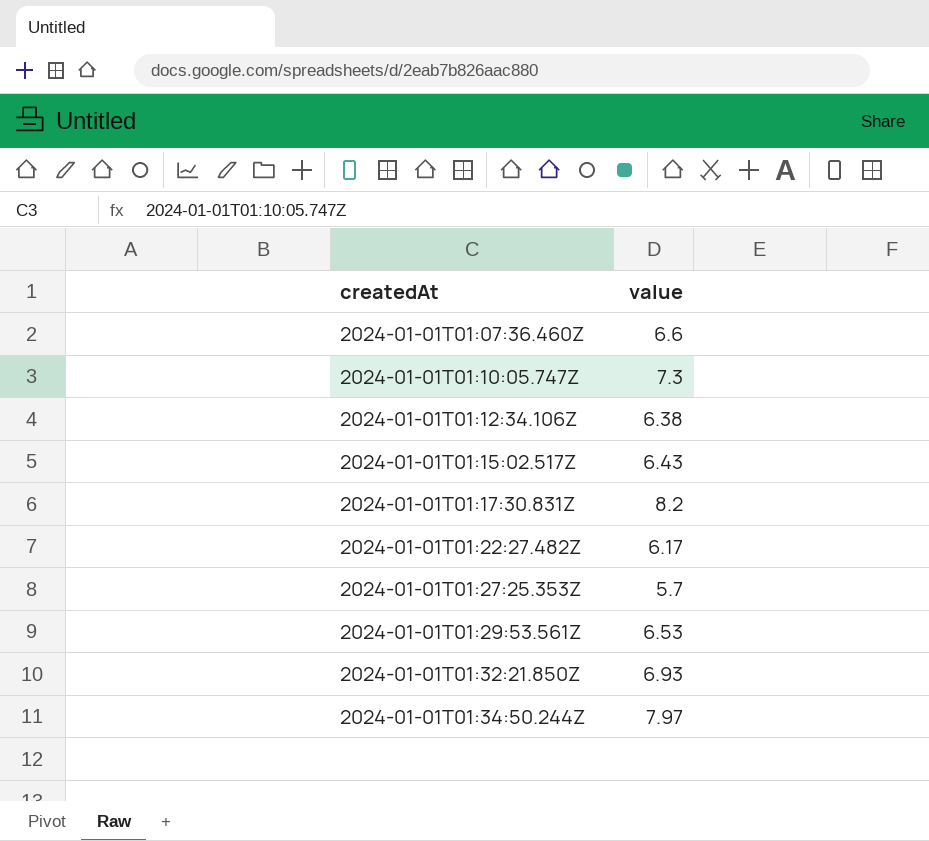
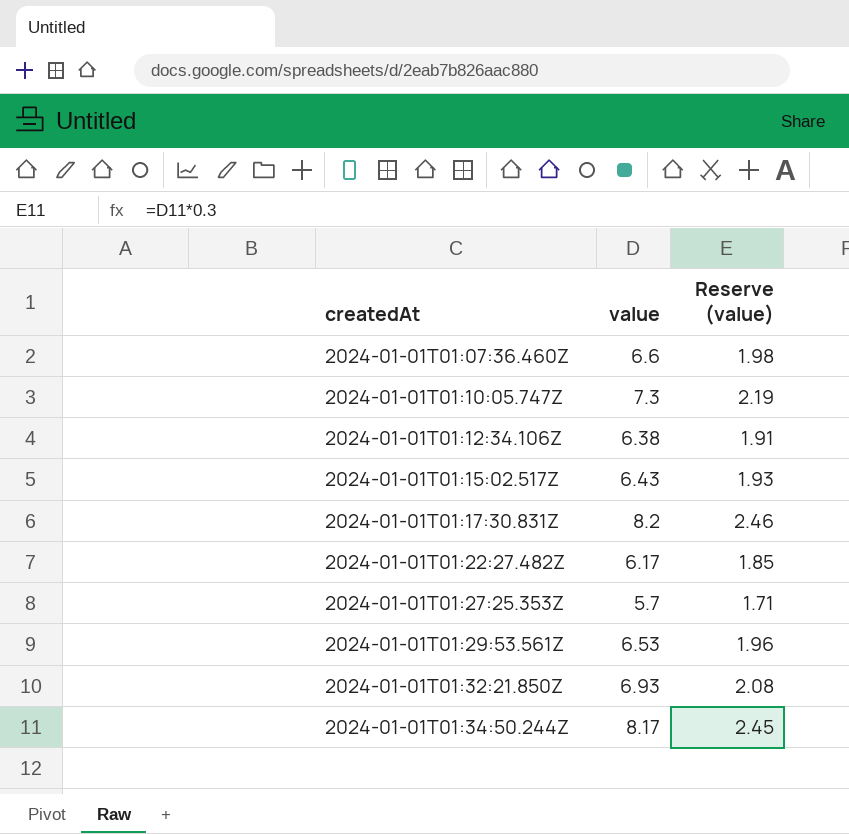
column Reserve (value) | formula: none -> [value] * 0.3
2024-01-01T01:34:50.244Z | value: 7.97 -> 8.17

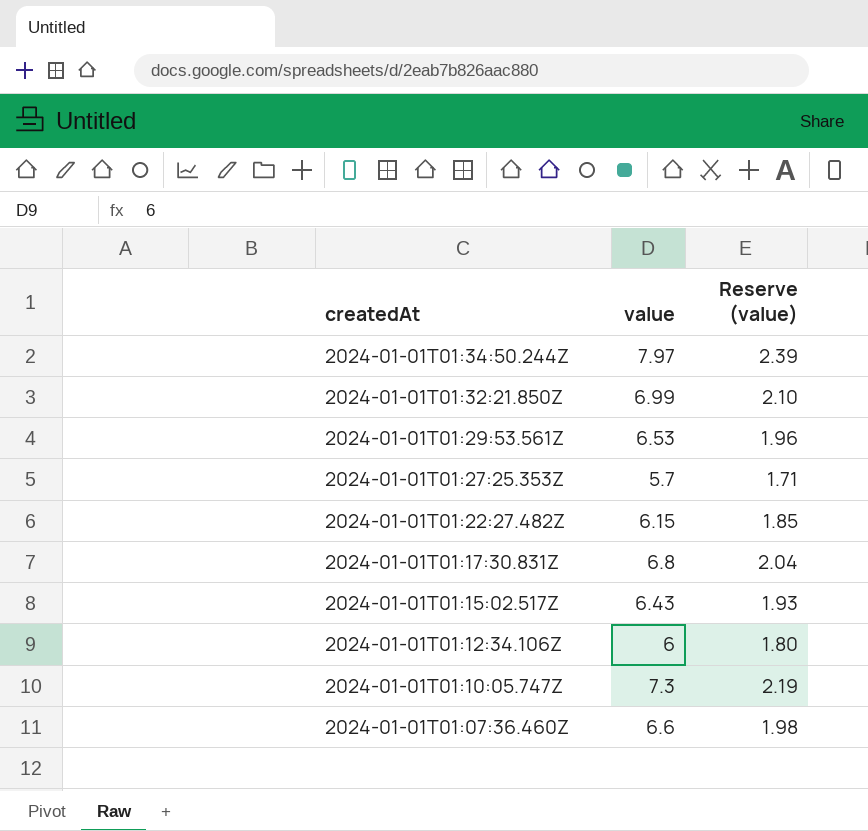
row order: createdAt ascending -> createdAt descending
2024-01-01T01:34:50.244Z | value: 8.17 -> 7.97
2024-01-01T01:34:50.244Z | Reserve (value): 2.45 -> 2.39
2024-01-01T01:32:21.850Z | value: 6.93 -> 6.99
2024-01-01T01:32:21.850Z | Reserve (value): 2.08 -> 2.10
2024-01-01T01:22:27.482Z | value: 6.17 -> 6.15
2024-01-01T01:17:30.831Z | value: 8.2 -> 6.8
2024-01-01T01:17:30.831Z | Reserve (value): 2.46 -> 2.04
2024-01-01T01:12:34.106Z | value: 6.38 -> 6
2024-01-01T01:12:34.106Z | Reserve (value): 1.91 -> 1.80

